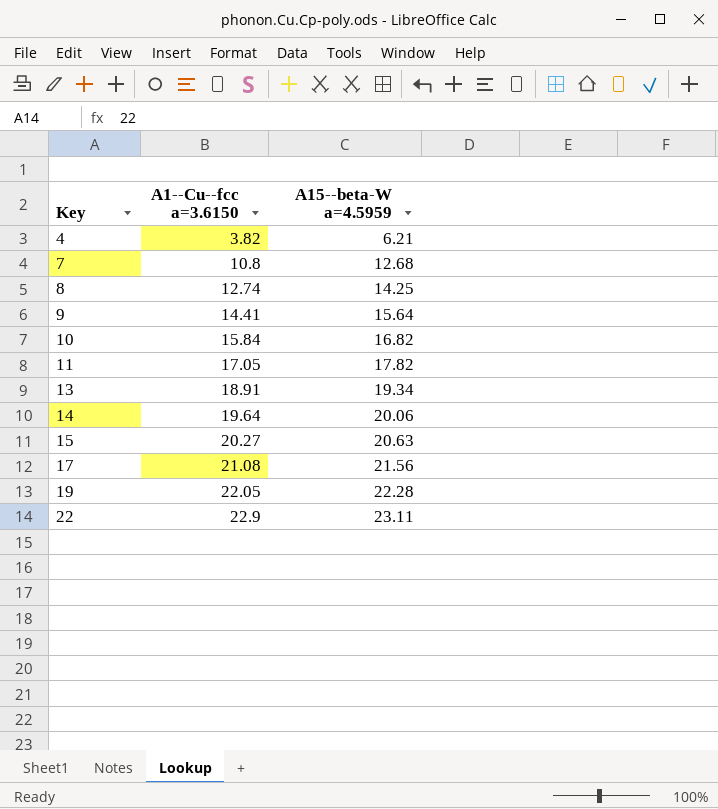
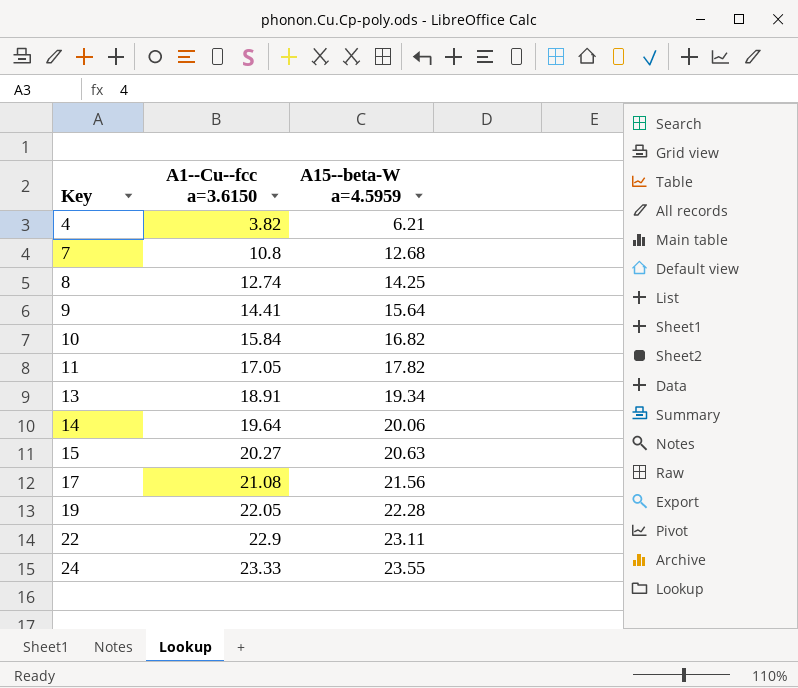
row 24: none -> 23.33 | 23.55

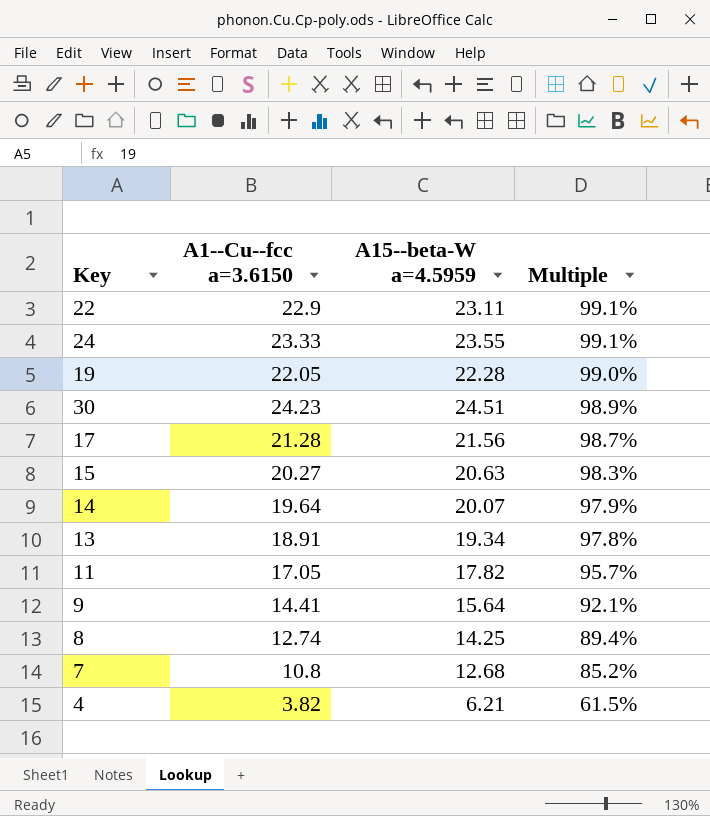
row order: Key ascending -> Multiple descending
column Multiple | formula: none -> [A1--Cu--fcc a=3.6150] / [A15--beta-W a=4.5959]
row 10: 15.84 | 16.82 -> none
row 30: none -> 24.23 | 24.51 | 98.9%
17 | A1--Cu--fcc a=3.6150: 21.08 -> 21.28
14 | A15--beta-W a=4.5959: 20.06 -> 20.07

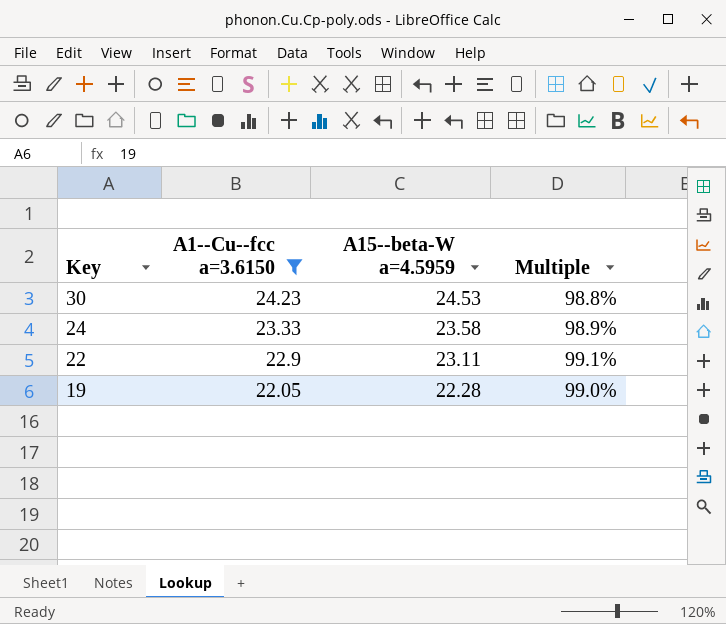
filter: none -> A1--Cu--fcc a=3.6150 >= 22.05
row order: Multiple descending -> Key descending
30 | A15--beta-W a=4.5959: 24.51 -> 24.53
30 | Multiple: 98.9% -> 98.8%
24 | A15--beta-W a=4.5959: 23.55 -> 23.58
24 | Multiple: 99.1% -> 98.9%

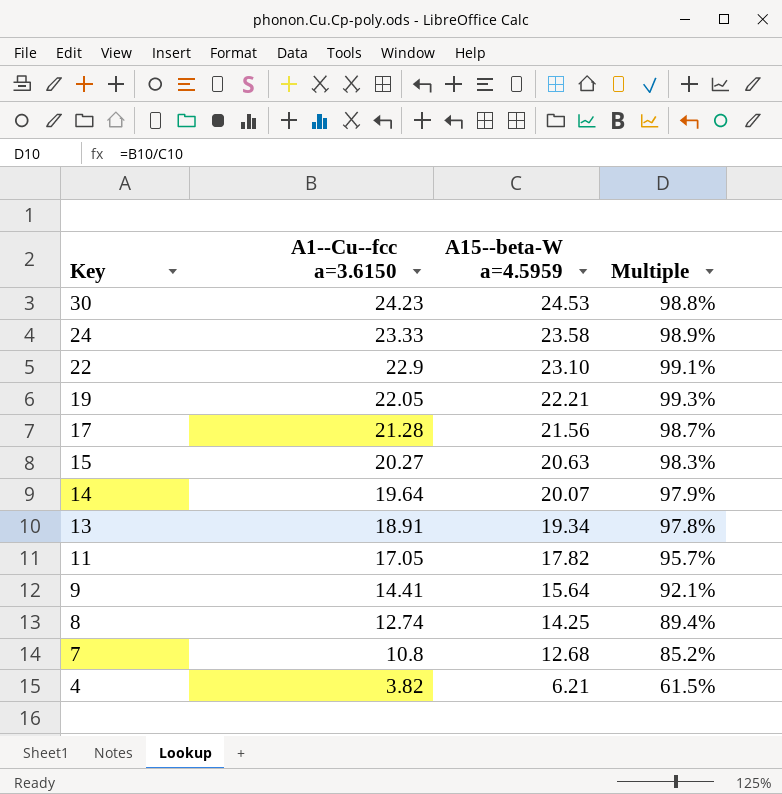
filter: A1--Cu--fcc a=3.6150 >= 22.05 -> none
22 | A15--beta-W a=4.5959: 23.11 -> 23.10
19 | A15--beta-W a=4.5959: 22.28 -> 22.21
19 | Multiple: 99.0% -> 99.3%

